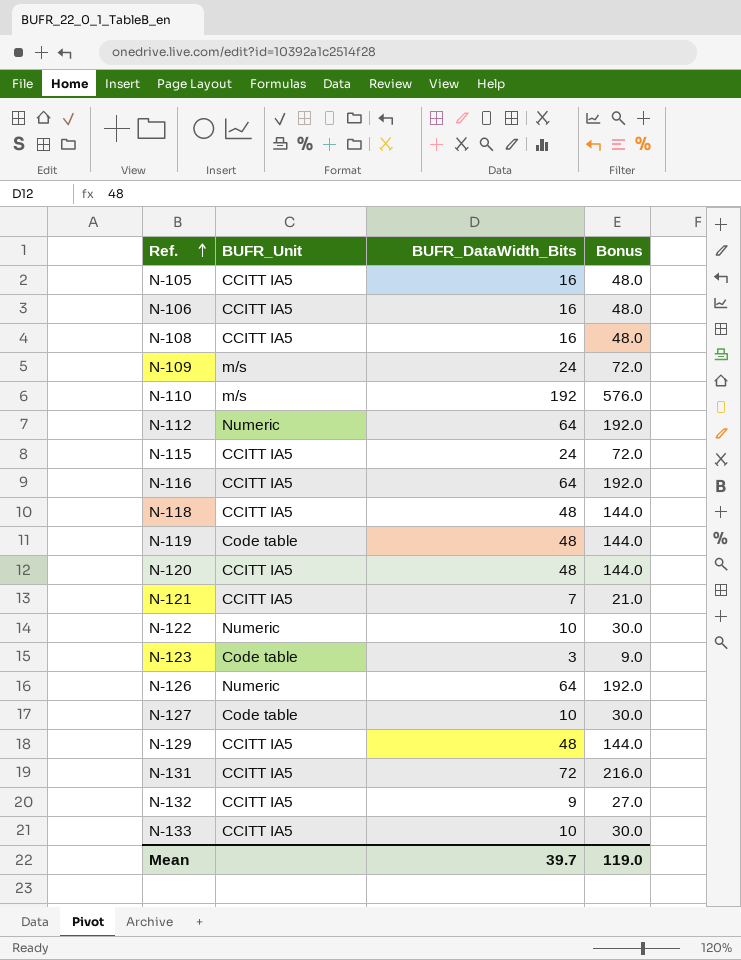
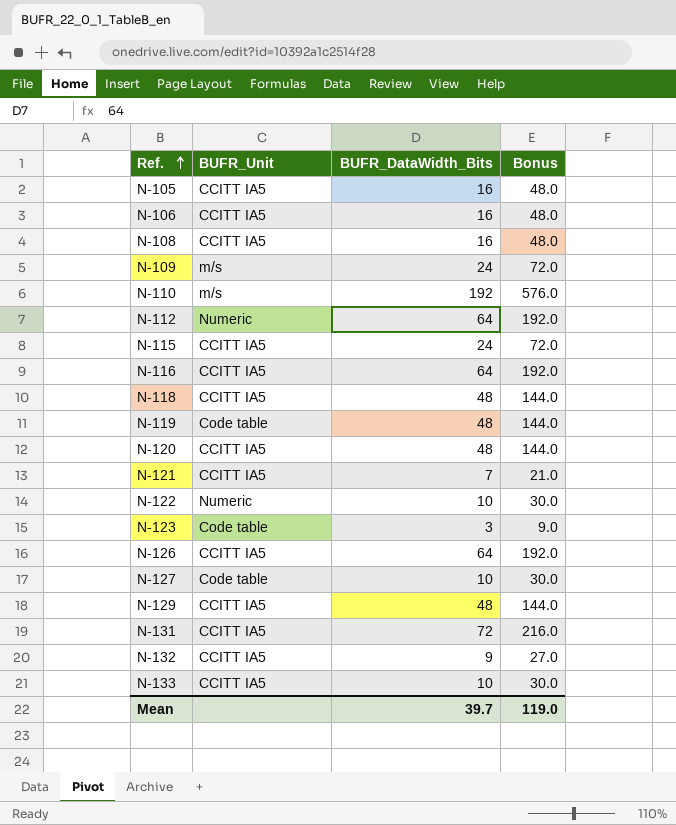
N-126 | BUFR_Unit: Numeric -> CCITT IA5

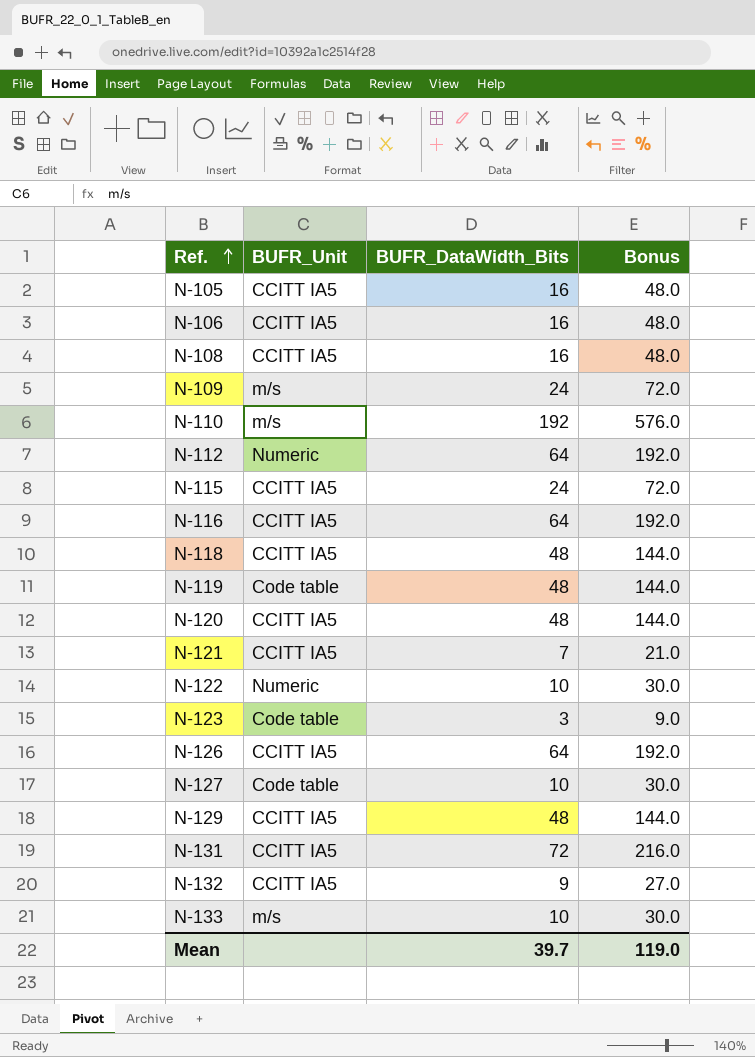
N-133 | BUFR_Unit: CCITT IA5 -> m/s

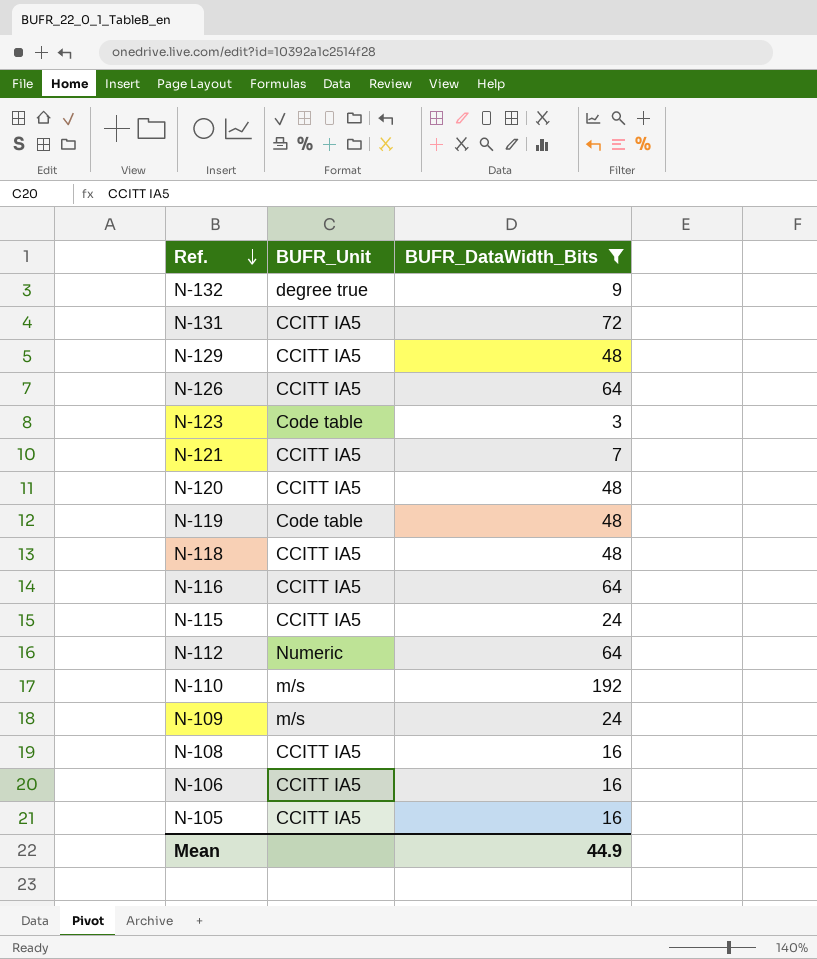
filter: none -> BUFR_DataWidth_Bits != 10
row order: Ref. ascending -> Ref. descending
column Bonus | formula: [BUFR_DataWidth_Bits] * 3 -> none
N-132 | BUFR_Unit: CCITT IA5 -> degree true
Mean | BUFR_DataWidth_Bits: 39.7 -> 44.9

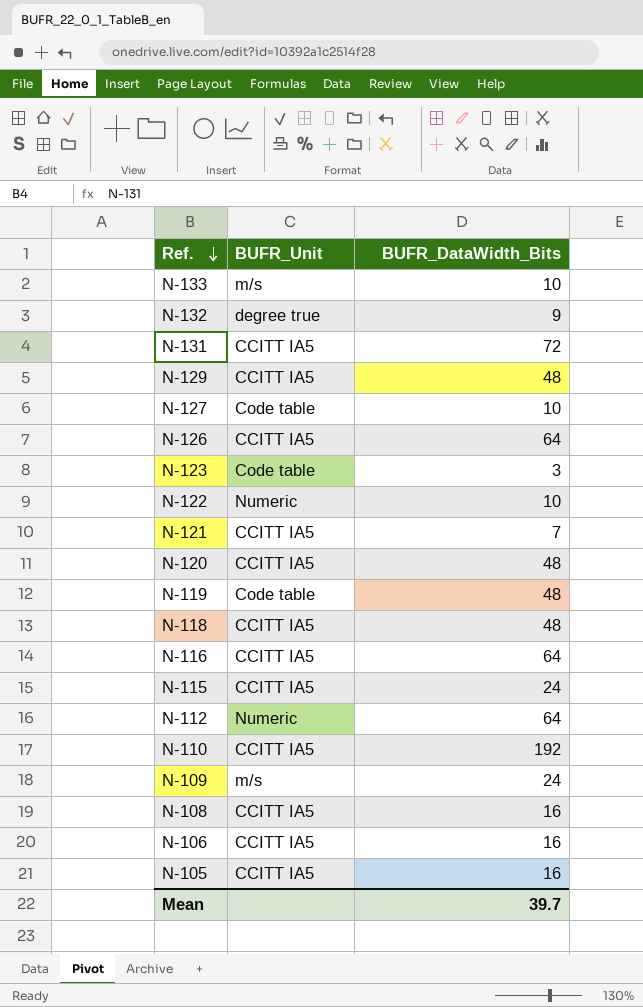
filter: BUFR_DataWidth_Bits != 10 -> none
N-110 | BUFR_Unit: m/s -> CCITT IA5
Mean | BUFR_DataWidth_Bits: 44.9 -> 39.7

